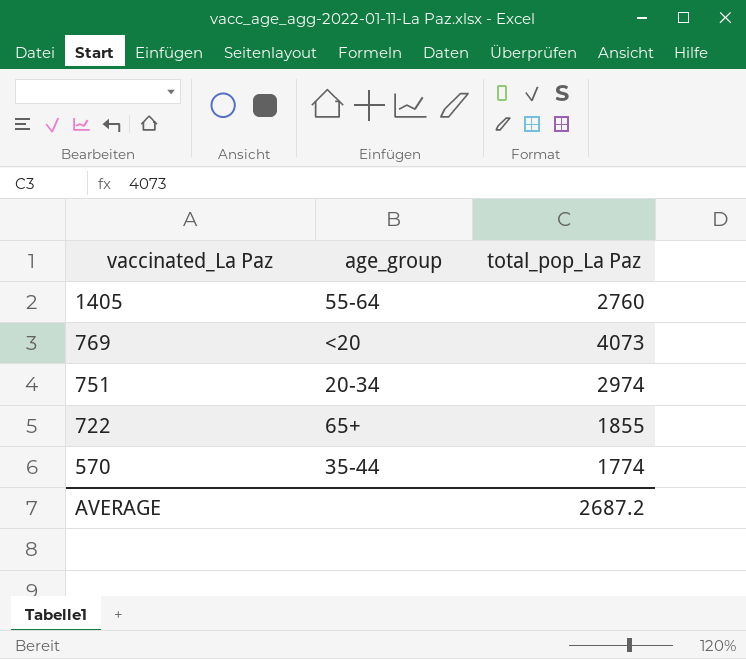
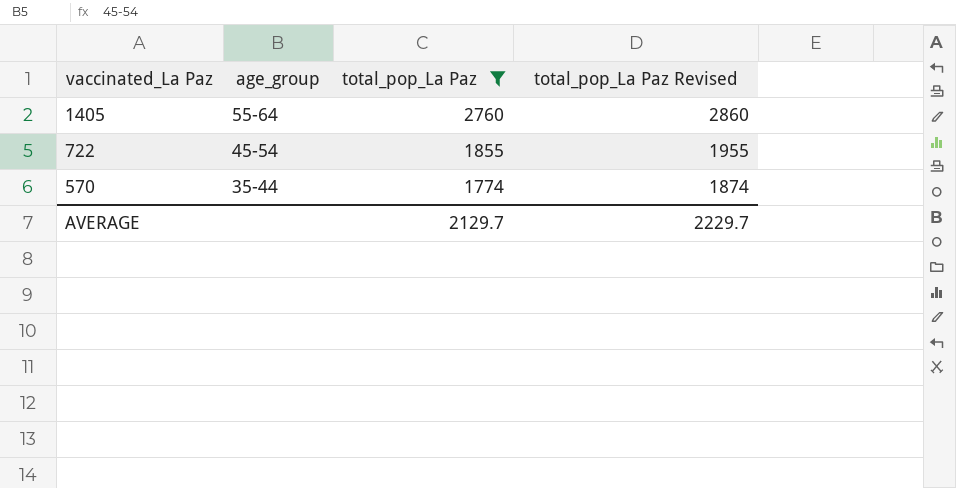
filter: none -> total_pop_La Paz <= 2760
column total_pop_La Paz Revised | formula: none -> [total_pop_La Paz] + 100
722 | age_group: 65+ -> 45-54
AVERAGE | total_pop_La Paz: 2687.2 -> 2129.7

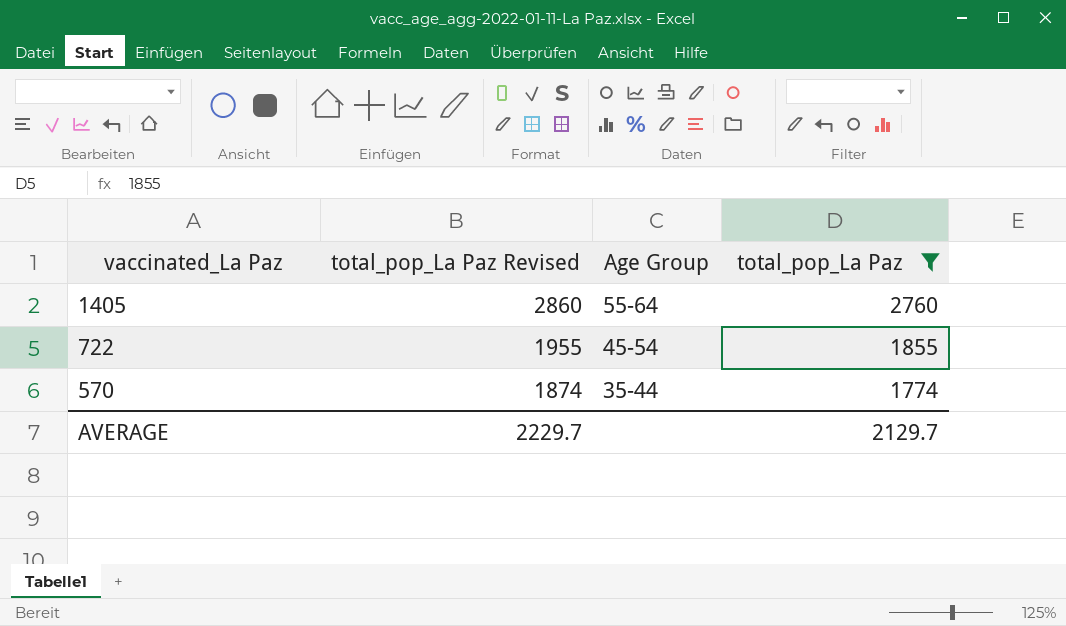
column total_pop_La Paz Revised | position: 4 -> 2
column name: age_group -> Age Group

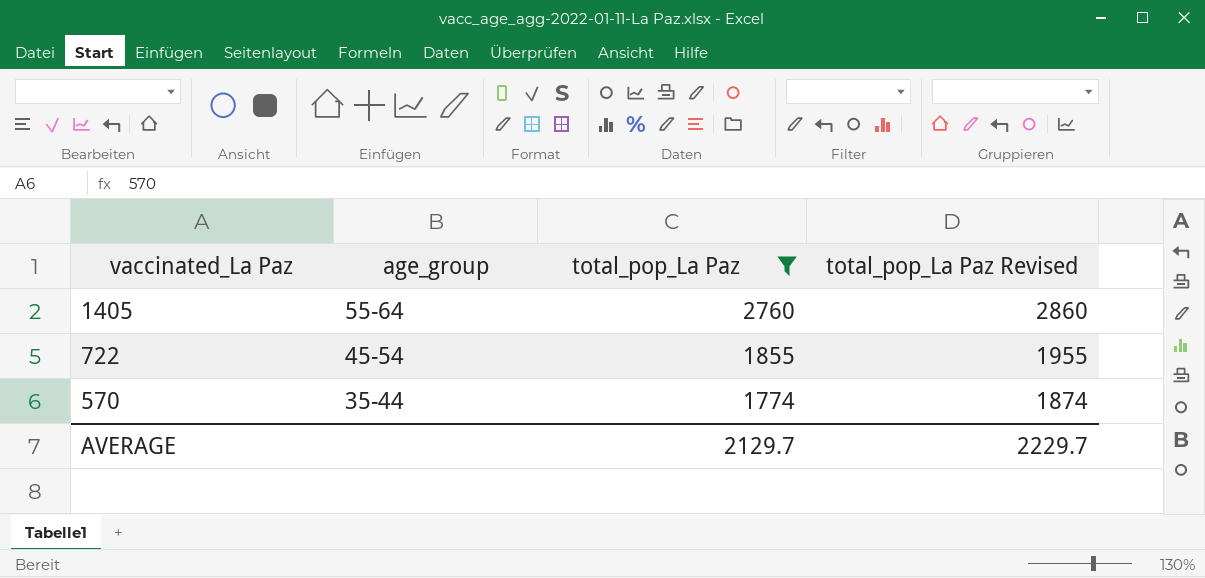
column name: Age Group -> age_group
column total_pop_La Paz Revised | position: 2 -> 4

